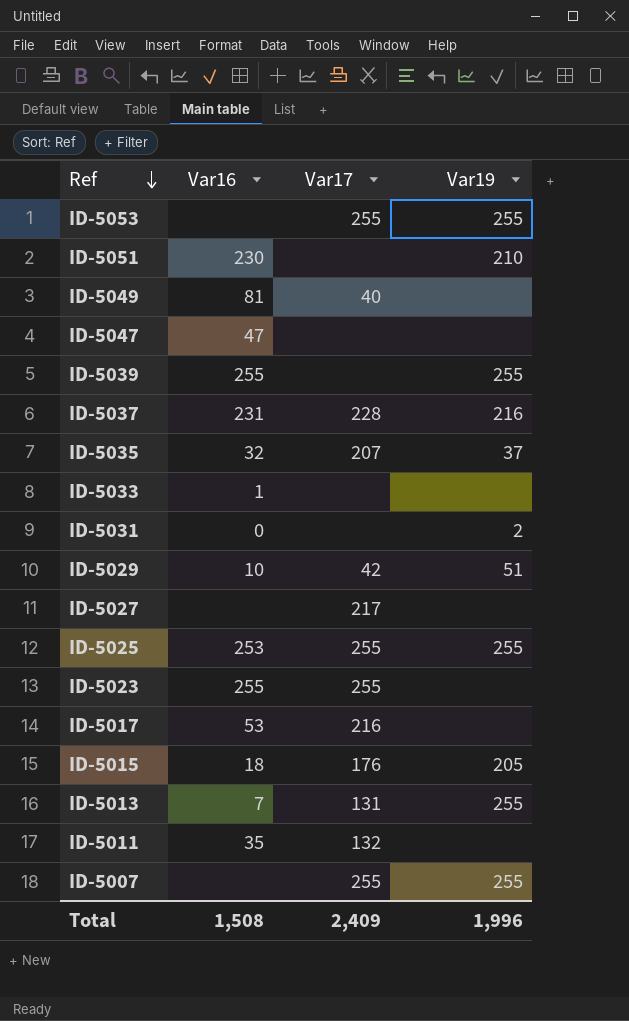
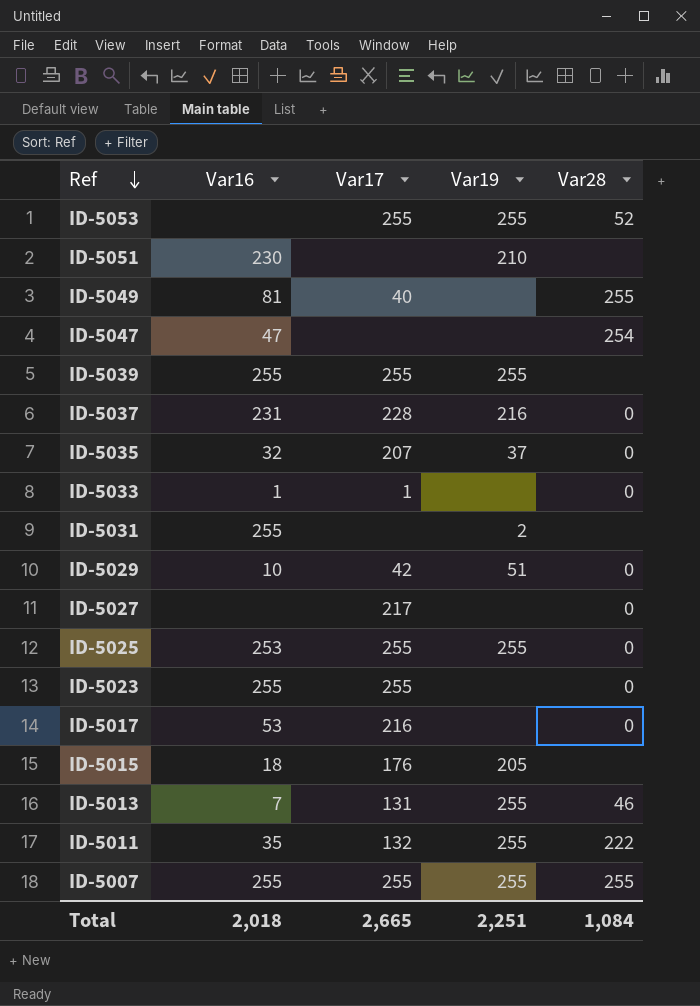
column Var28 | position: none -> 5
ID-5039 | Var17: none -> 255
ID-5033 | Var17: none -> 1
ID-5031 | Var16: 0 -> 255
ID-5011 | Var19: none -> 255
ID-5007 | Var16: none -> 255
Total | Var16: 1,508 -> 2,018
Total | Var17: 2,409 -> 2,665
Total | Var19: 1,996 -> 2,251

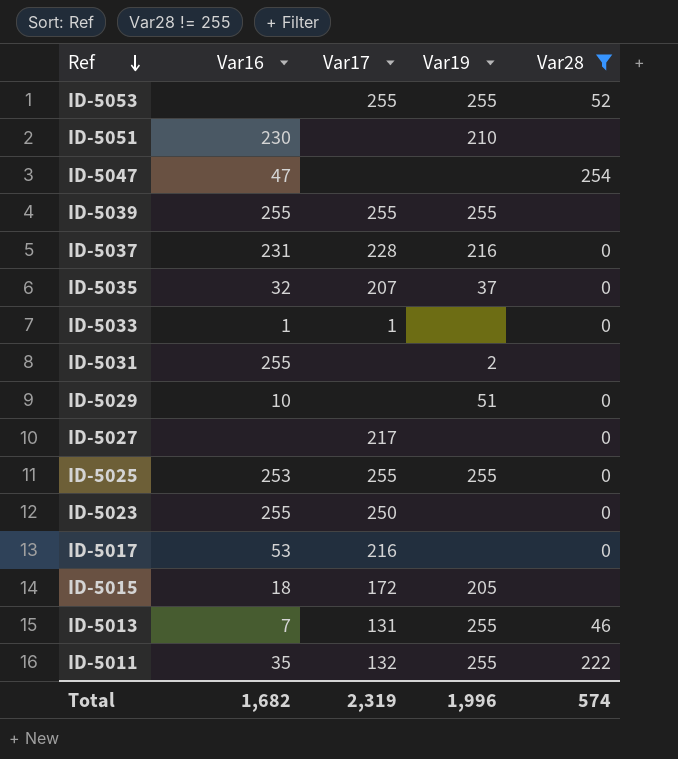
filter: none -> Var28 != 255
ID-5029 | Var17: 42 -> none
ID-5023 | Var17: 255 -> 250
ID-5015 | Var17: 176 -> 172
Total | Var16: 2,018 -> 1,682
Total | Var17: 2,665 -> 2,319
Total | Var19: 2,251 -> 1,996
Total | Var28: 1,084 -> 574

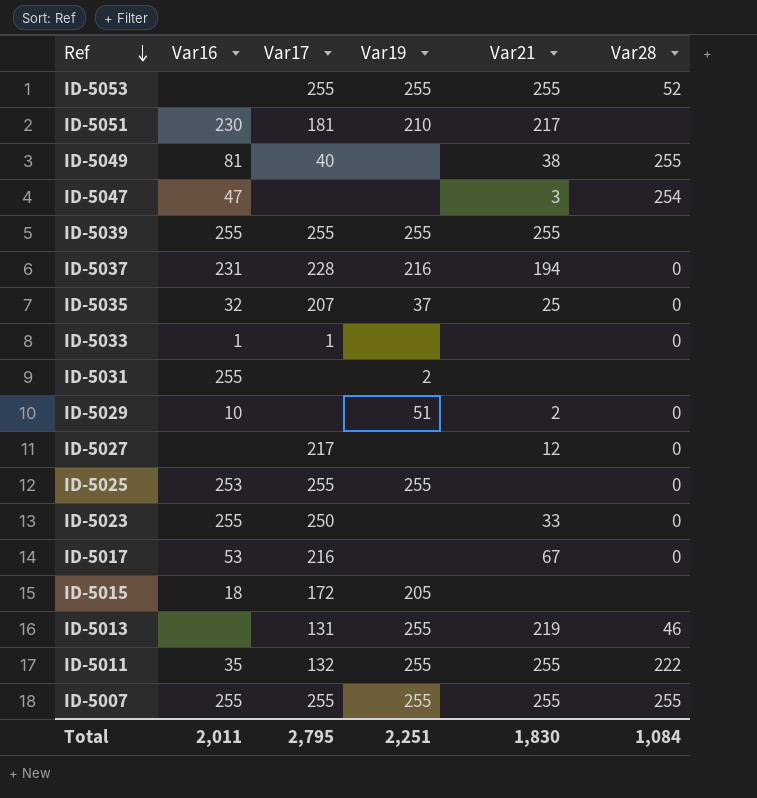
filter: Var28 != 255 -> none
column Var21 | position: none -> 5
ID-5051 | Var17: none -> 181
ID-5013 | Var16: 7 -> none
Total | Var16: 1,682 -> 2,011
Total | Var17: 2,319 -> 2,795
Total | Var19: 1,996 -> 2,251
Total | Var28: 574 -> 1,084

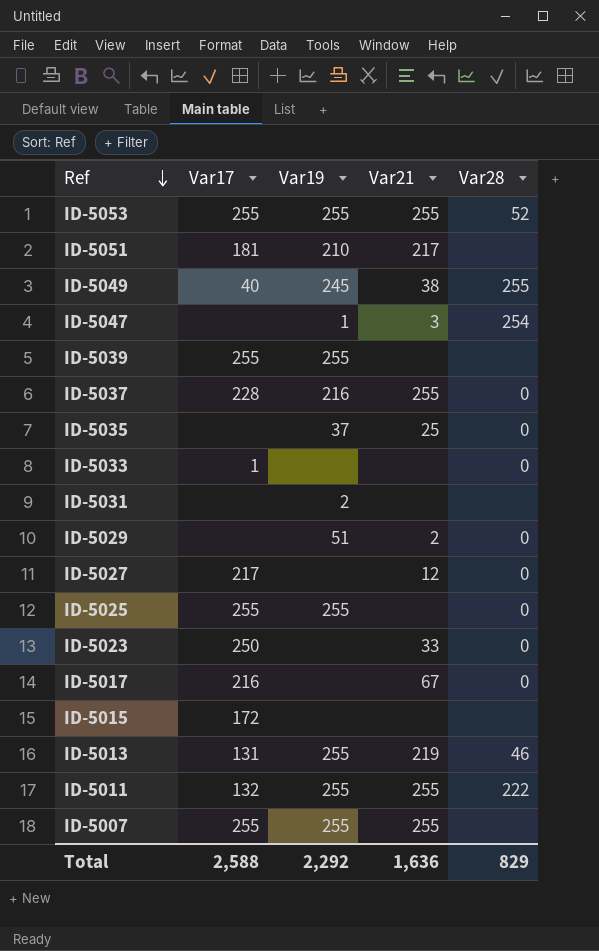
column Var16 | position: 2 -> none
ID-5049 | Var19: none -> 245
ID-5047 | Var19: none -> 1
ID-5039 | Var21: 255 -> none
ID-5037 | Var21: 194 -> 255
ID-5035 | Var17: 207 -> none
ID-5015 | Var19: 205 -> none
ID-5007 | Var28: 255 -> none
Total | Var17: 2,795 -> 2,588
Total | Var19: 2,251 -> 2,292
Total | Var21: 1,830 -> 1,636
Total | Var28: 1,084 -> 829

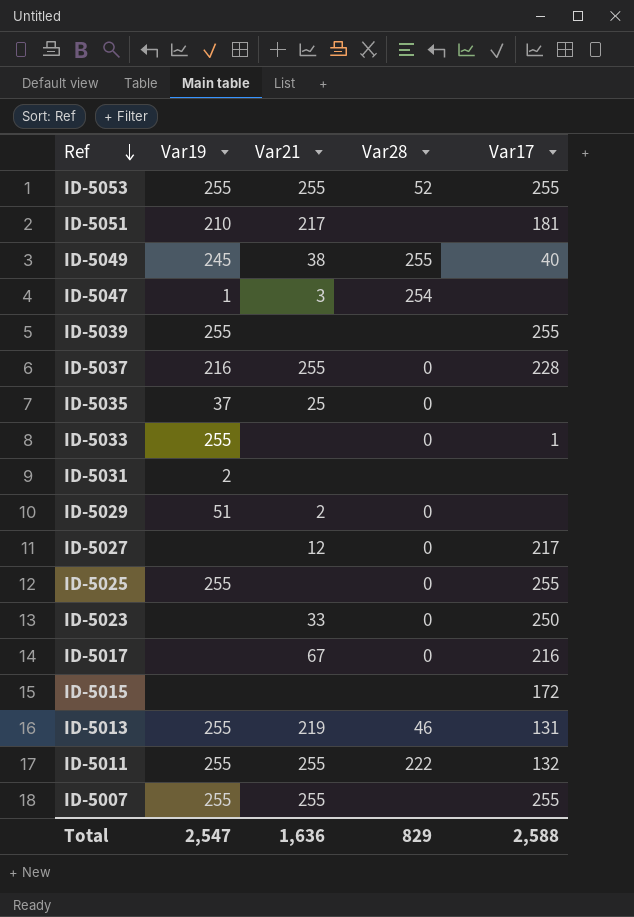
column Var17 | position: 2 -> 5
ID-5033 | Var19: none -> 255
Total | Var19: 2,292 -> 2,547

